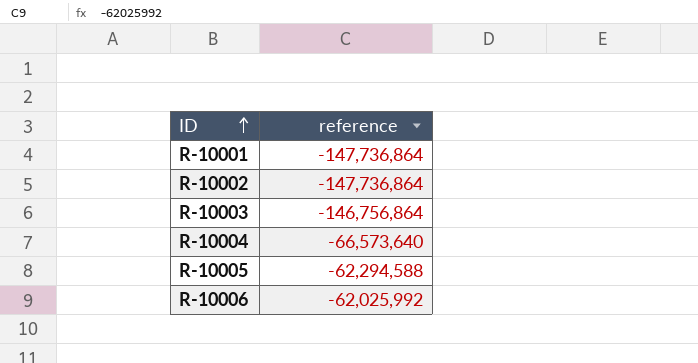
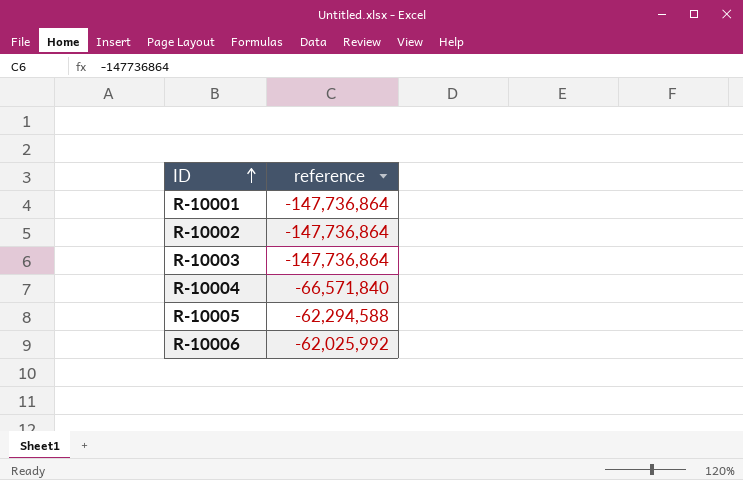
R-10003 | reference: -146,756,864 -> -147,736,864
R-10004 | reference: -66,573,640 -> -66,571,840

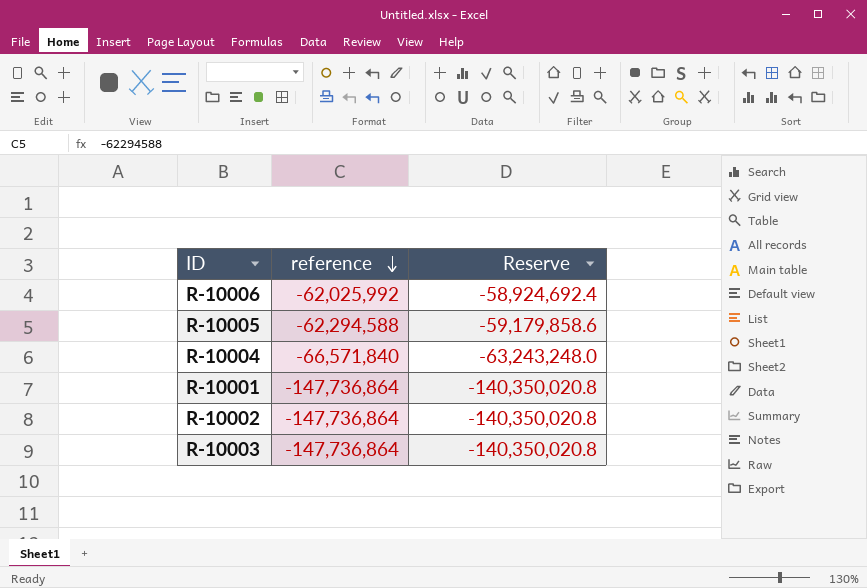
row order: ID ascending -> reference descending
column Reserve | formula: none -> [reference] * 0.95

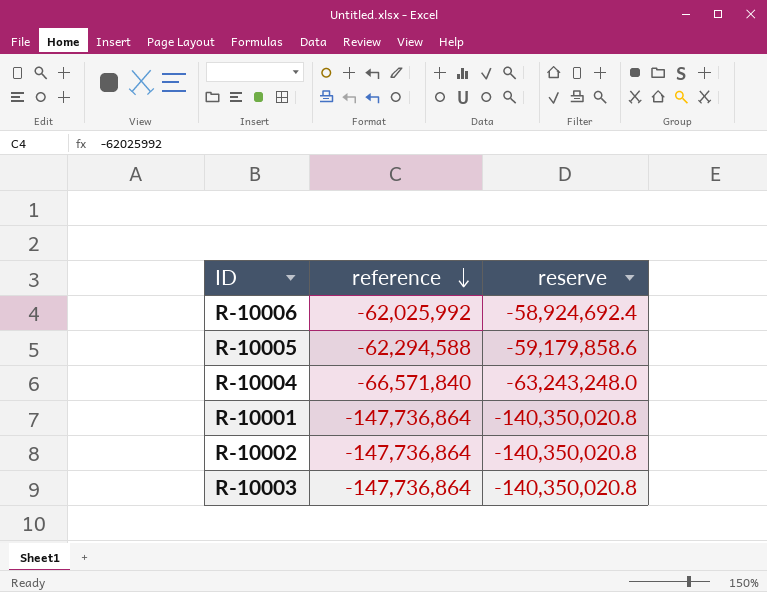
column name: Reserve -> reserve

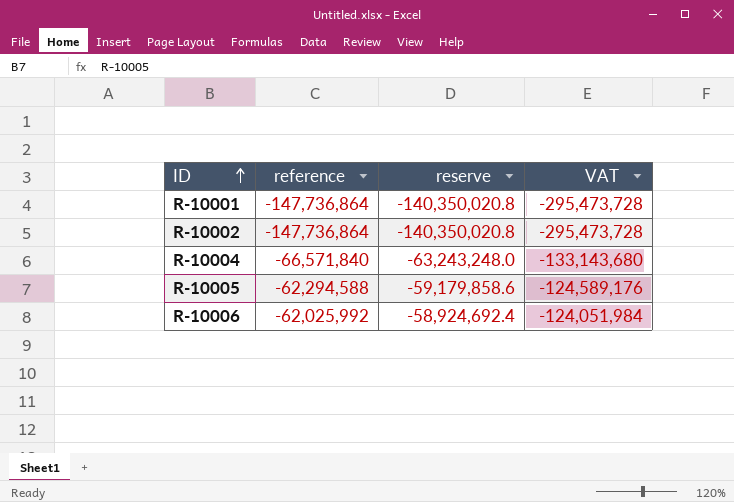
row order: reference descending -> ID ascending
column VAT | formula: none -> [reference] * 2
row R-10003: -147,736,864 | -140,350,020.8 -> none

